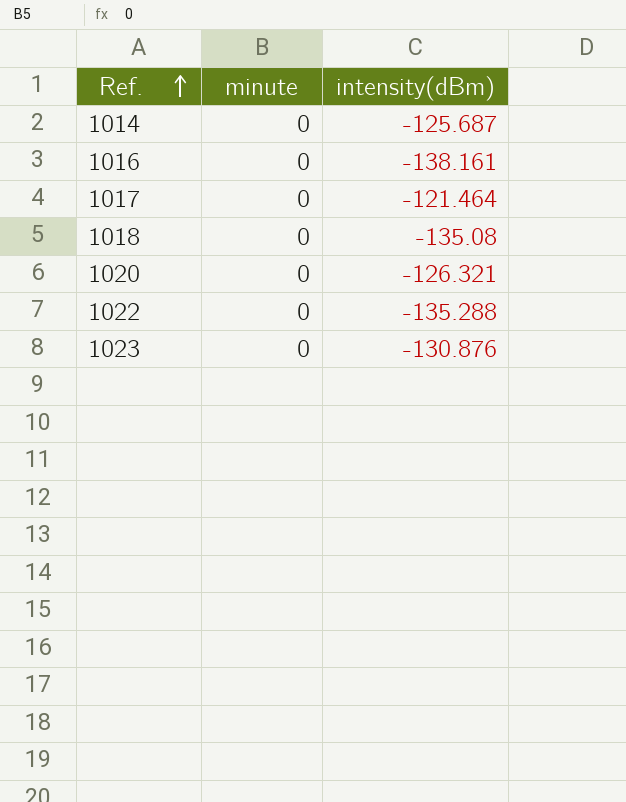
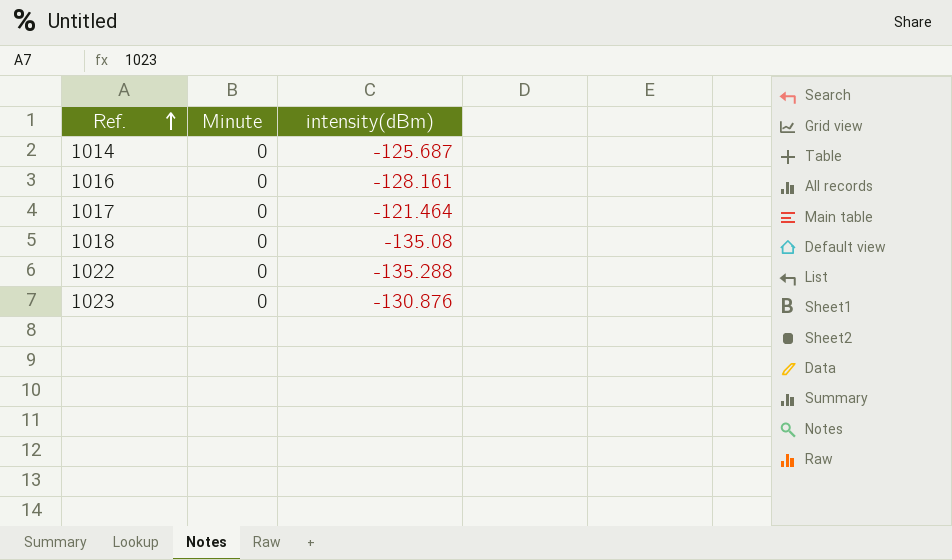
column name: minute -> Minute
row 1020: 0 | -126.321 -> none
1016 | intensity(dBm): -138.161 -> -128.161

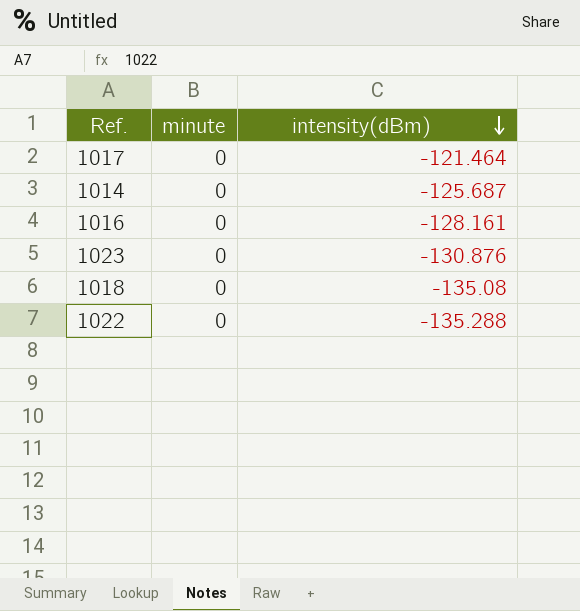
row order: Ref. ascending -> intensity(dBm) descending
column name: Minute -> minute

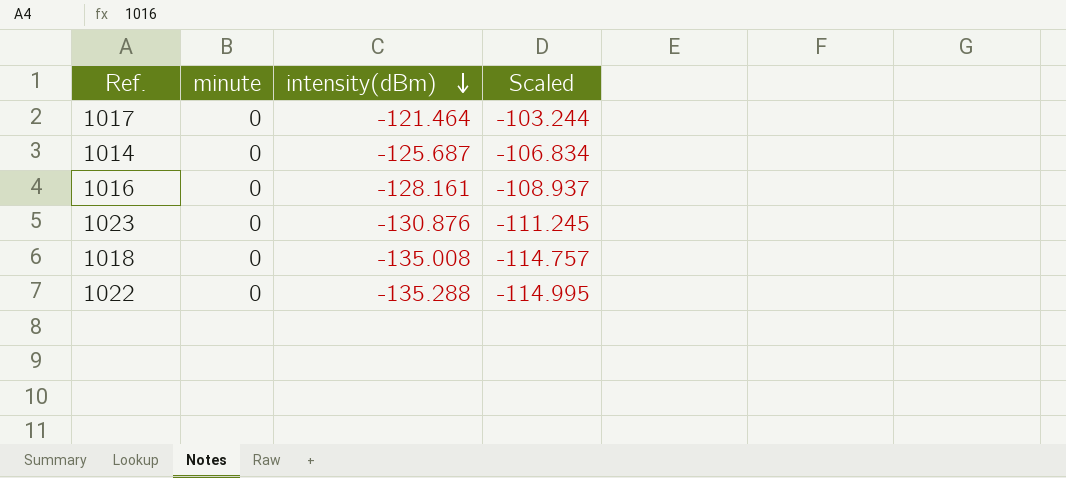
column Scaled | formula: none -> [intensity(dBm)] * 0.85
1018 | intensity(dBm): -135.08 -> -135.008

